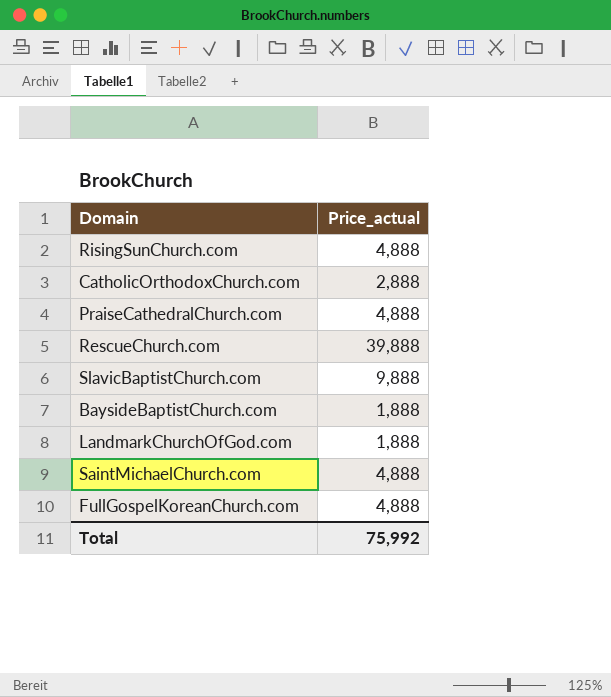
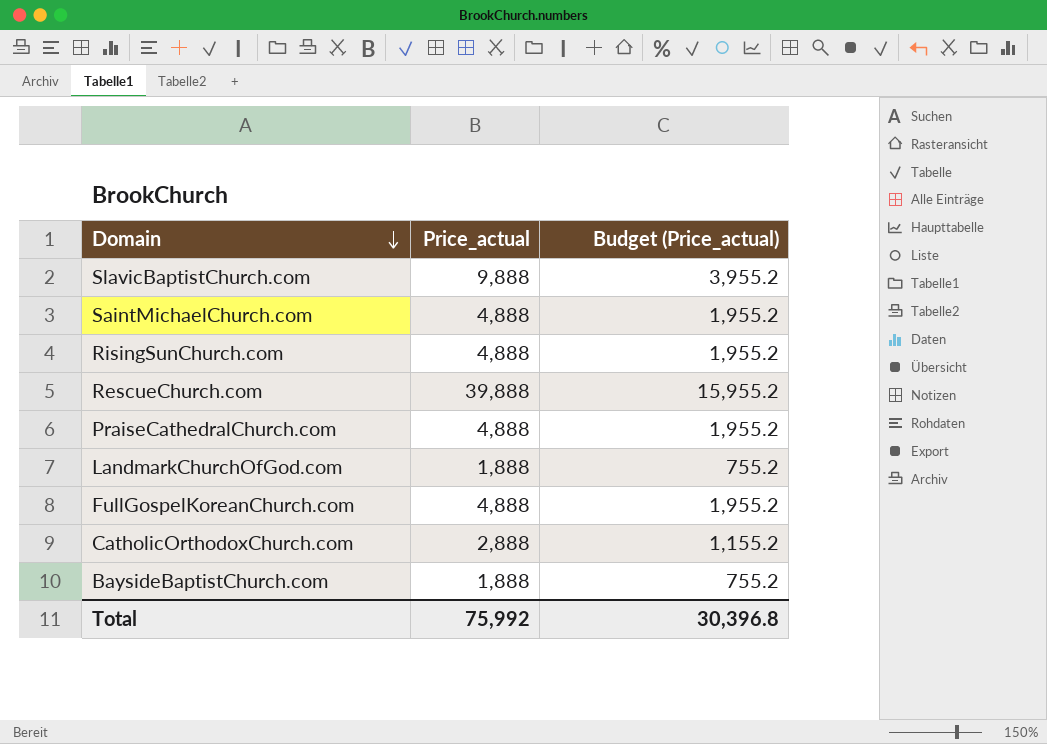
row order: none -> Domain descending
column Budget (Price_actual) | formula: none -> [Price_actual] * 0.4

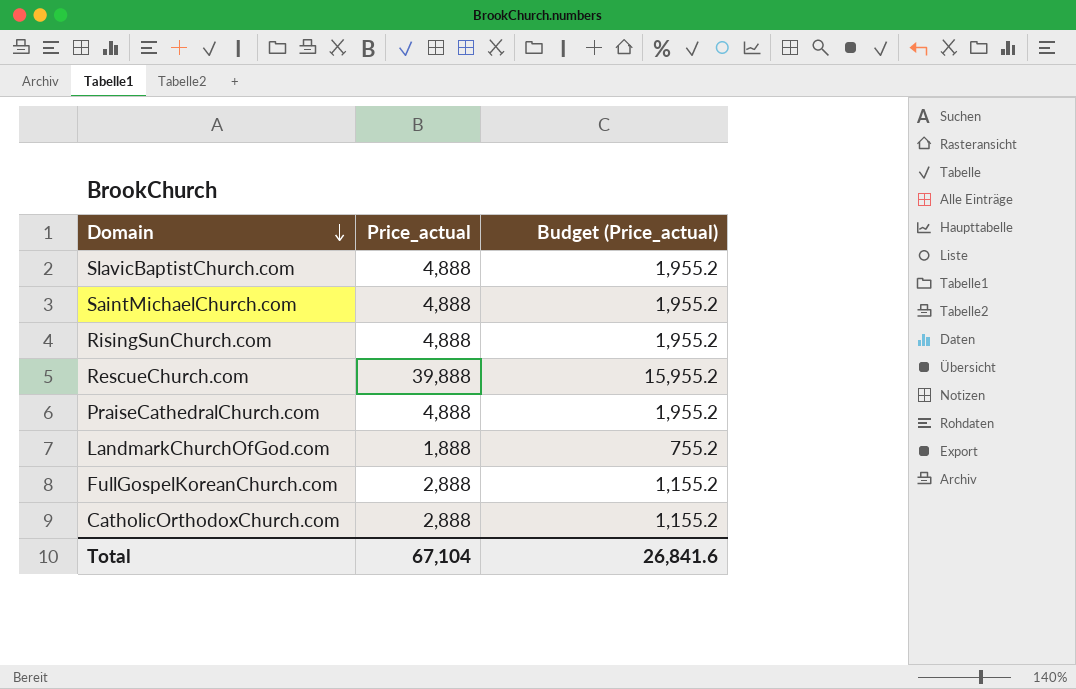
row BaysideBaptistChurch.com: 1,888 | 755.2 -> none
SlavicBaptistChurch.com | Price_actual: 9,888 -> 4,888
SlavicBaptistChurch.com | Budget (Price_actual): 3,955.2 -> 1,955.2
FullGospelKoreanChurch.com | Price_actual: 4,888 -> 2,888
FullGospelKoreanChurch.com | Budget (Price_actual): 1,955.2 -> 1,155.2
Total | Price_actual: 75,992 -> 67,104
Total | Budget (Price_actual): 30,396.8 -> 26,841.6

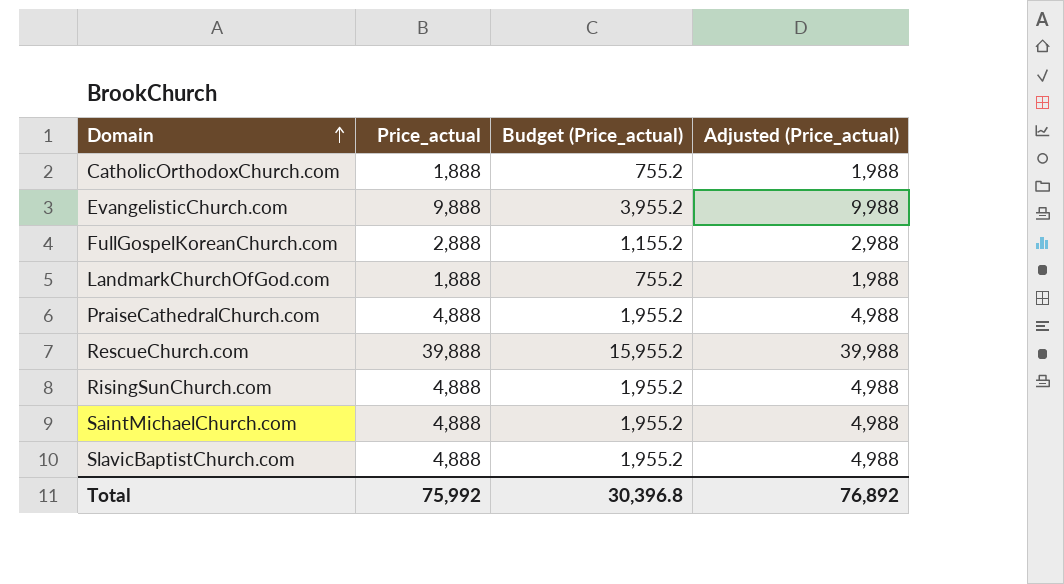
row order: Domain descending -> Domain ascending
column Adjusted (Price_actual) | formula: none -> [Price_actual] + 100
CatholicOrthodoxChurch.com | Price_actual: 2,888 -> 1,888
CatholicOrthodoxChurch.com | Budget (Price_actual): 1,155.2 -> 755.2
row EvangelisticChurch.com: none -> 9,888 | 3,955.2 | 9,988
Total | Price_actual: 67,104 -> 75,992
Total | Budget (Price_actual): 26,841.6 -> 30,396.8

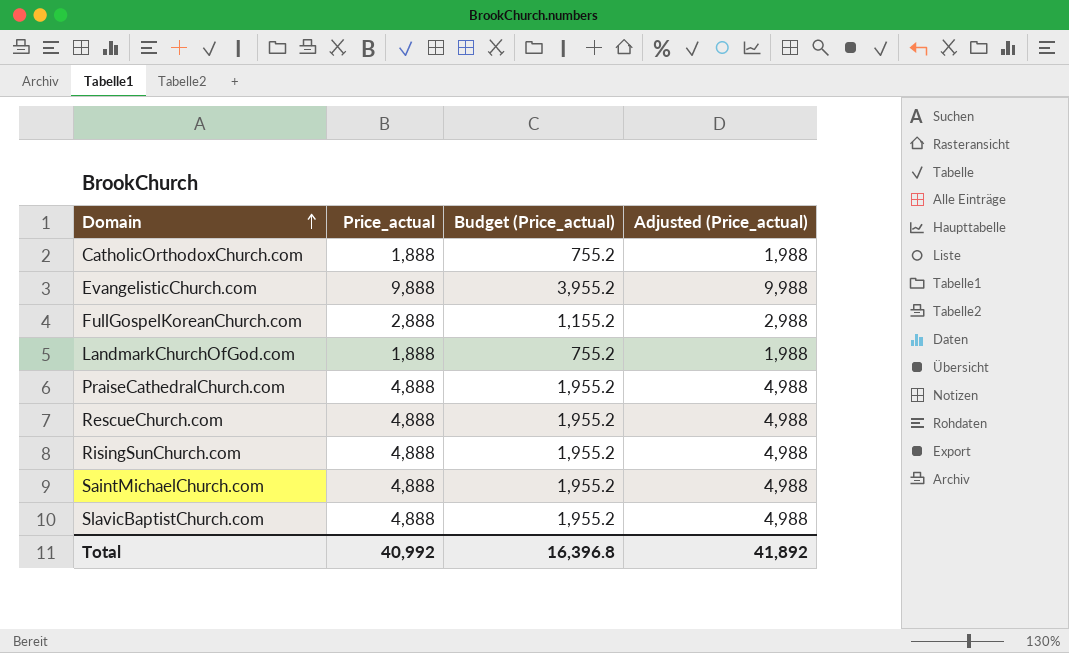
RescueChurch.com | Price_actual: 39,888 -> 4,888
RescueChurch.com | Budget (Price_actual): 15,955.2 -> 1,955.2
RescueChurch.com | Adjusted (Price_actual): 39,988 -> 4,988
Total | Price_actual: 75,992 -> 40,992
Total | Budget (Price_actual): 30,396.8 -> 16,396.8
Total | Adjusted (Price_actual): 76,892 -> 41,892

